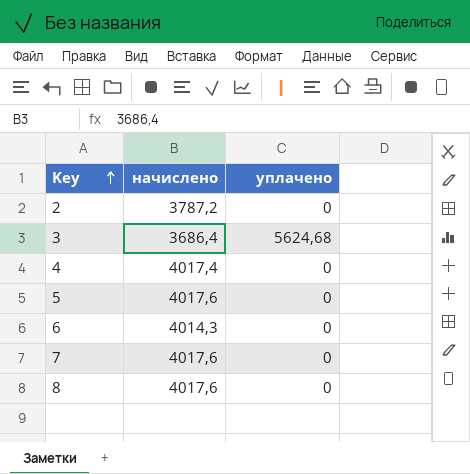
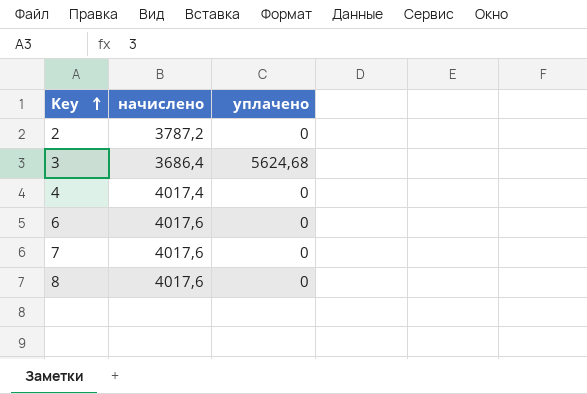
row 5: 4017,6 | 0 -> none
6 | начислено: 4014,3 -> 4017,6

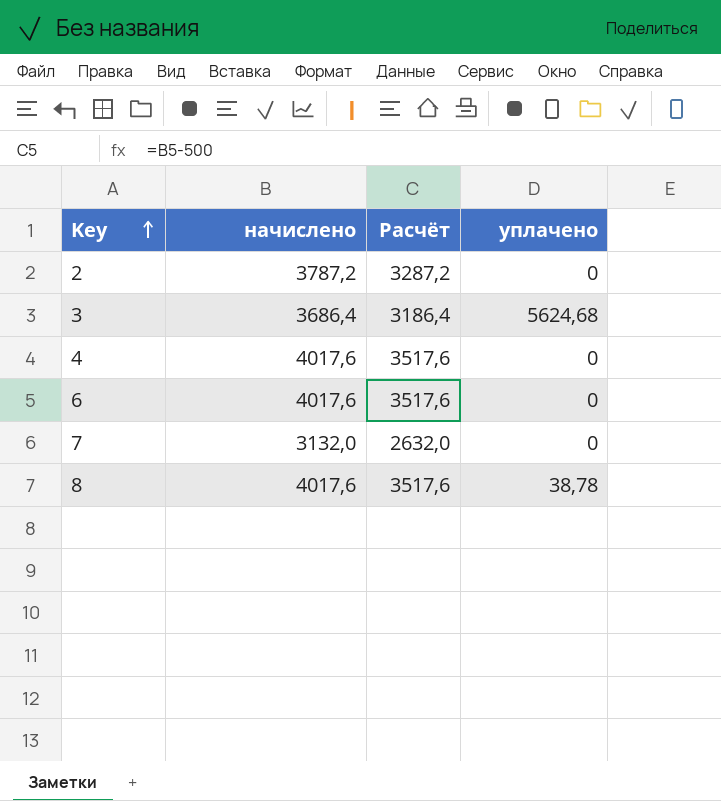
column Расчёт | formula: none -> [начислено] - 500
4 | начислено: 4017,4 -> 4017,6
7 | начислено: 4017,6 -> 3132,0
8 | уплачено: 0 -> 38,78

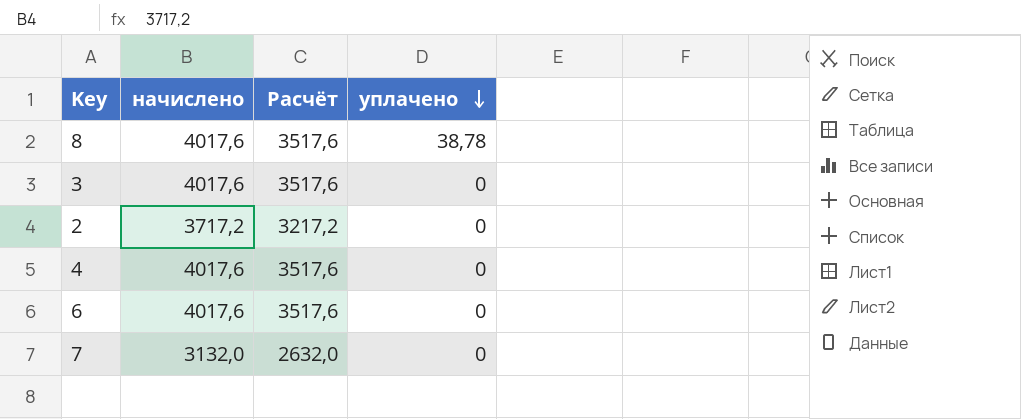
row order: Key ascending -> уплачено descending
3 | начислено: 3686,4 -> 4017,6
3 | Расчёт: 3186,4 -> 3517,6
3 | уплачено: 5624,68 -> 0
2 | начислено: 3787,2 -> 3717,2
2 | Расчёт: 3287,2 -> 3217,2

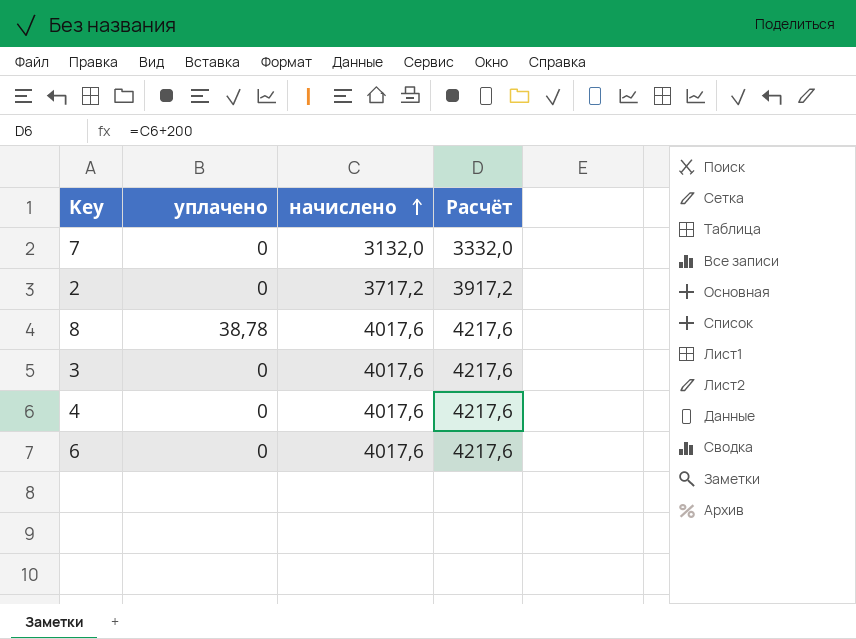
row order: уплачено descending -> начислено ascending
column уплачено | position: 4 -> 2
column Расчёт | formula: [начислено] - 500 -> [начислено] + 200

